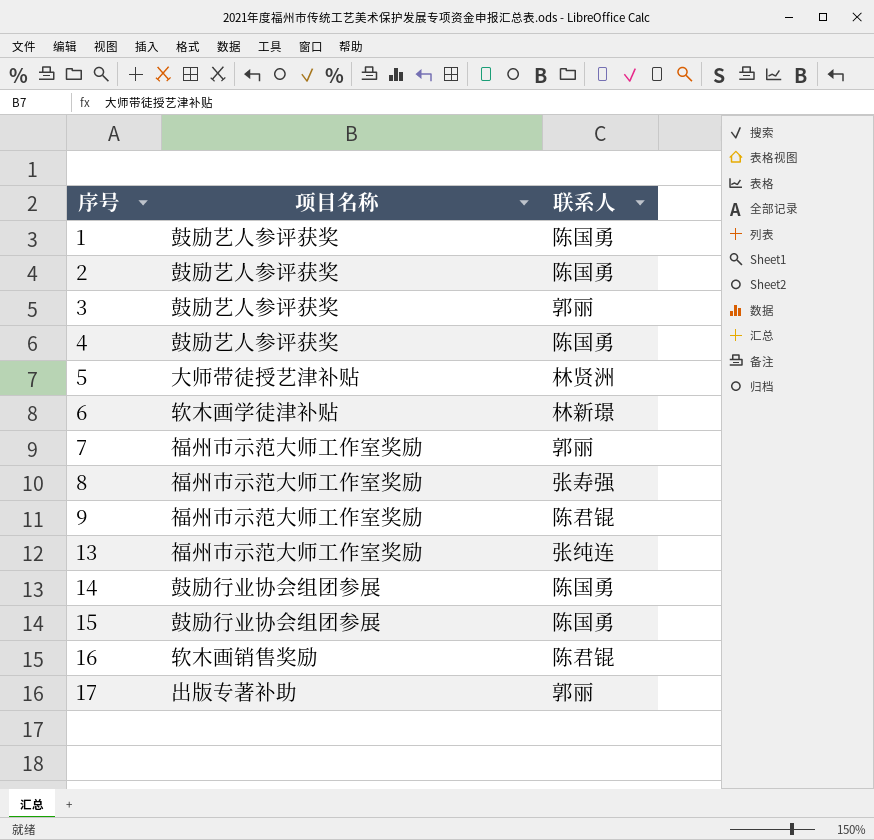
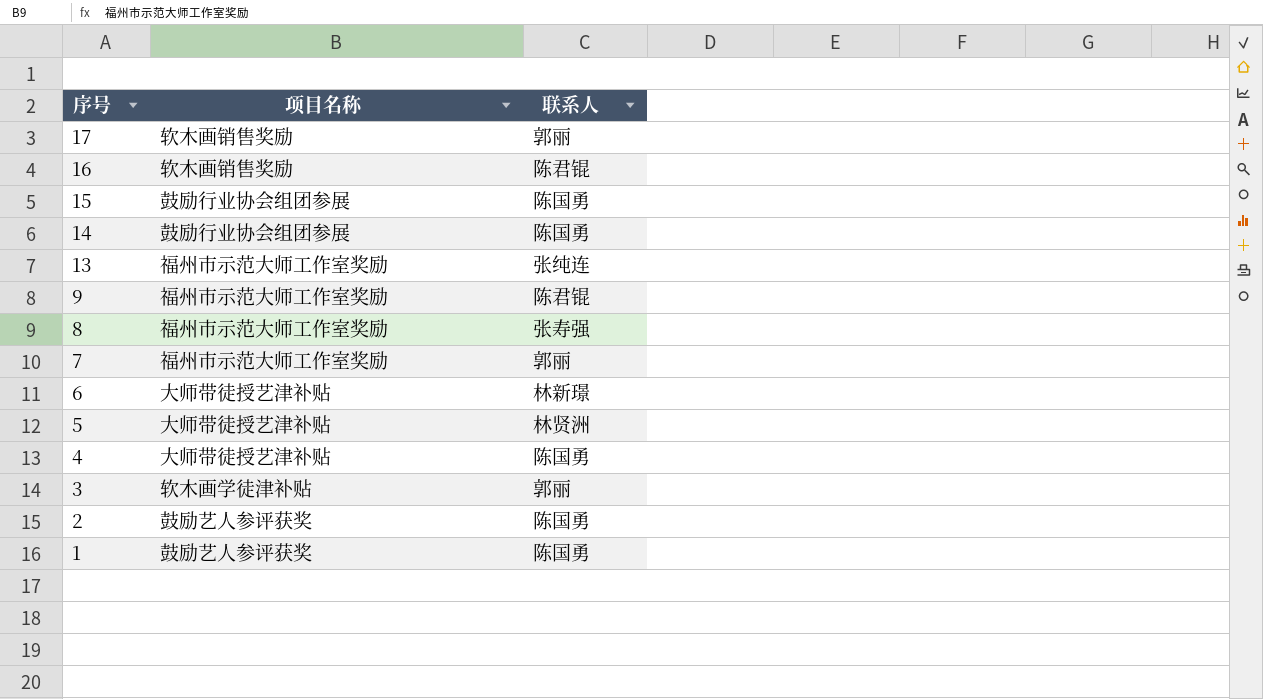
row order: 序号 ascending -> 序号 descending
17 | 项目名称: 出版专著补助 -> 软木画销售奖励
6 | 项目名称: 软木画学徒津补贴 -> 大师带徒授艺津补贴
4 | 项目名称: 鼓励艺人参评获奖 -> 大师带徒授艺津补贴
3 | 项目名称: 鼓励艺人参评获奖 -> 软木画学徒津补贴

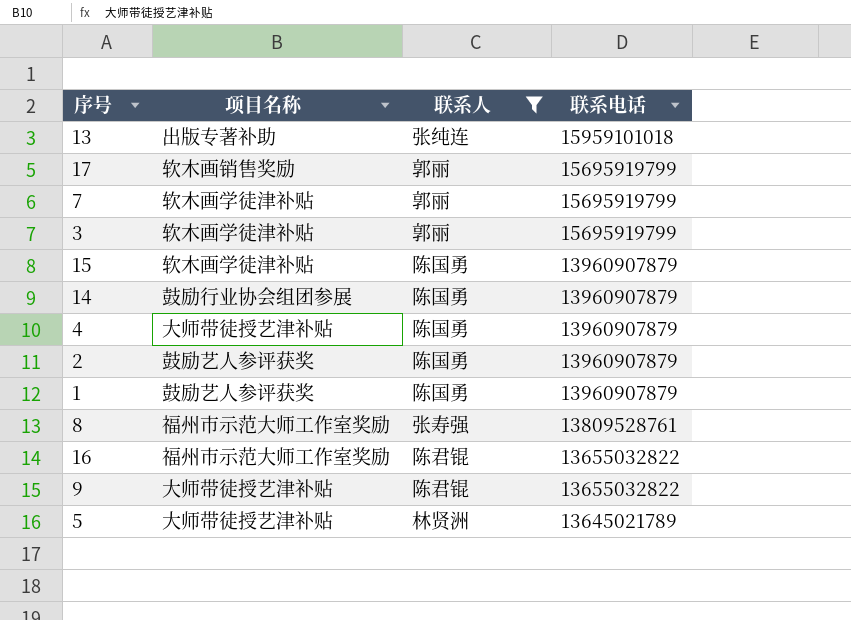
filter: none -> 联系人 != 林新璟
row order: 序号 descending -> 联系电话 descending
column 联系电话 | position: none -> 4
13 | 项目名称: 福州市示范大师工作室奖励 -> 出版专著补助
7 | 项目名称: 福州市示范大师工作室奖励 -> 软木画学徒津补贴
15 | 项目名称: 鼓励行业协会组团参展 -> 软木画学徒津补贴
16 | 项目名称: 软木画销售奖励 -> 福州市示范大师工作室奖励
9 | 项目名称: 福州市示范大师工作室奖励 -> 大师带徒授艺津补贴

